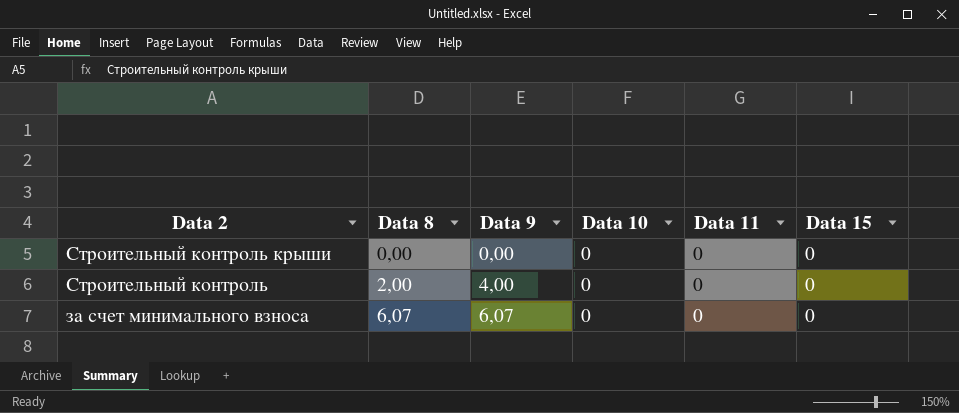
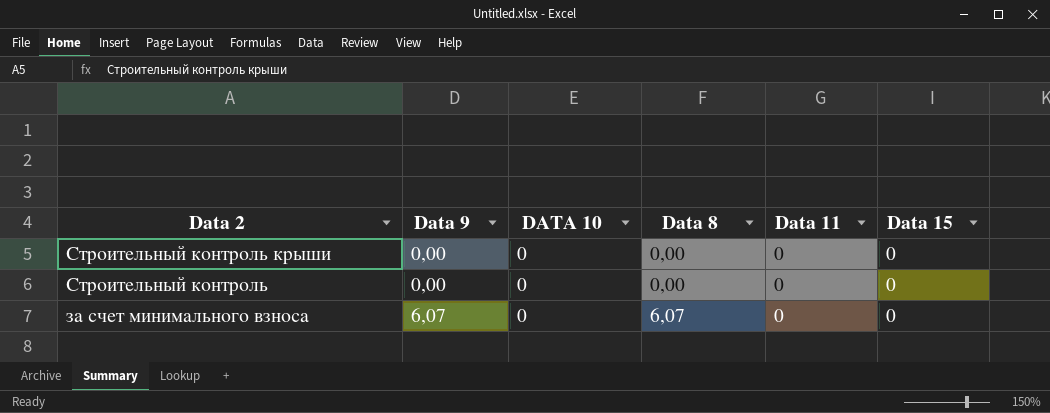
column name: Data 10 -> DATA 10
column Data 8 | position: 2 -> 4
Строительный контроль | Data 9: 4,00 -> 0,00
Строительный контроль | Data 8: 2,00 -> 0,00

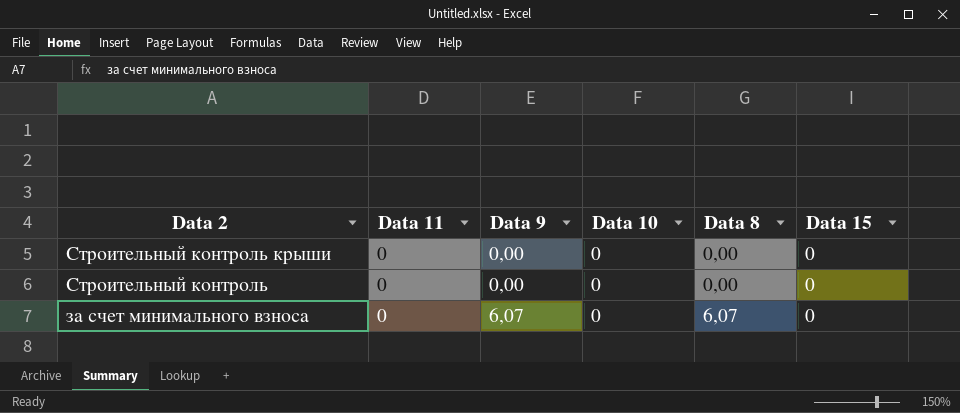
column Data 11 | position: 5 -> 2
column name: DATA 10 -> Data 10

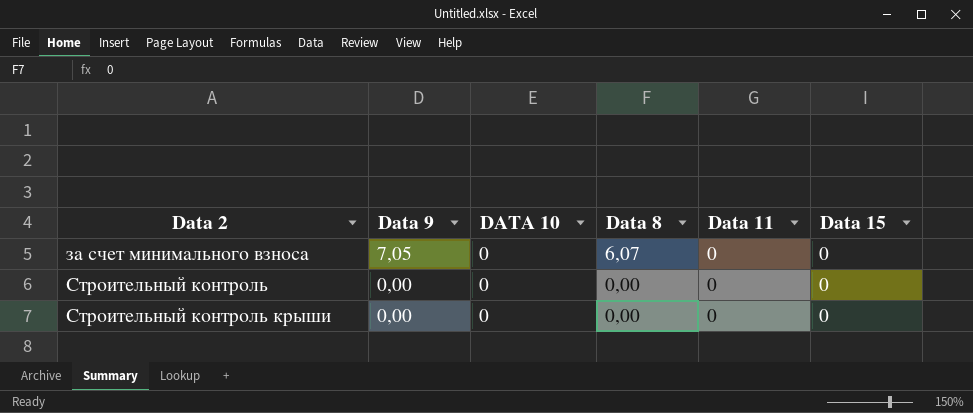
row order: Data 2 descending -> Data 2 ascending
column name: Data 10 -> DATA 10
column Data 11 | position: 2 -> 5
за счет минимального взноса | Data 9: 6,07 -> 7,05

